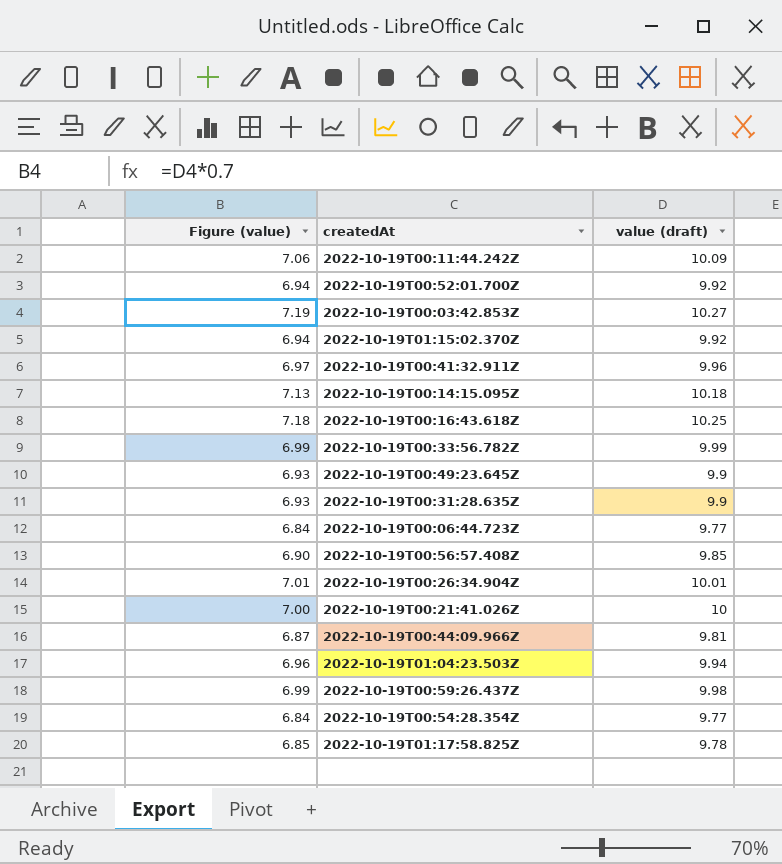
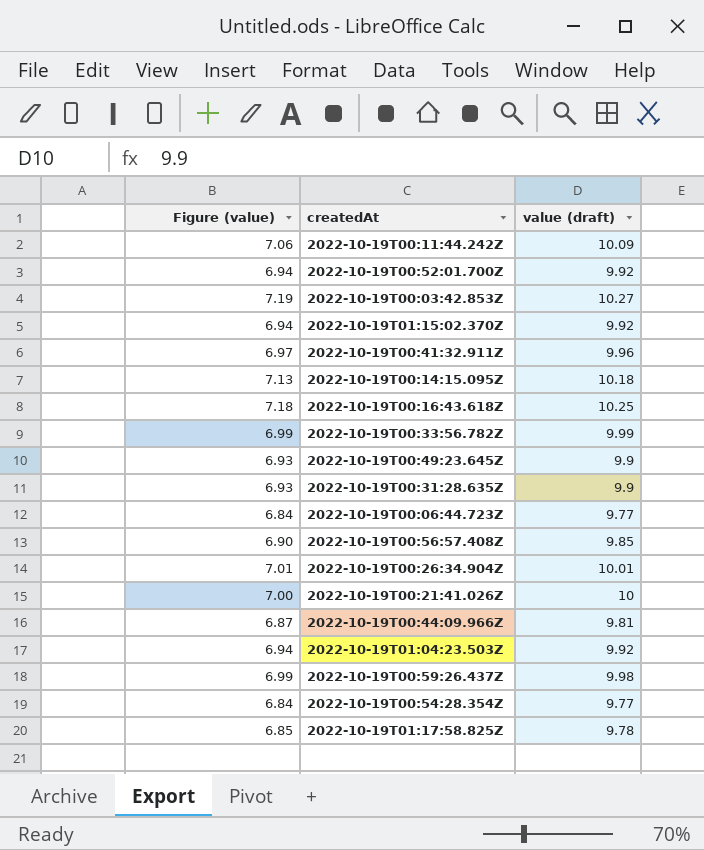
2022-10-19T01:04:23.503Z | Figure (value): 6.96 -> 6.94
2022-10-19T01:04:23.503Z | value (draft): 9.94 -> 9.92

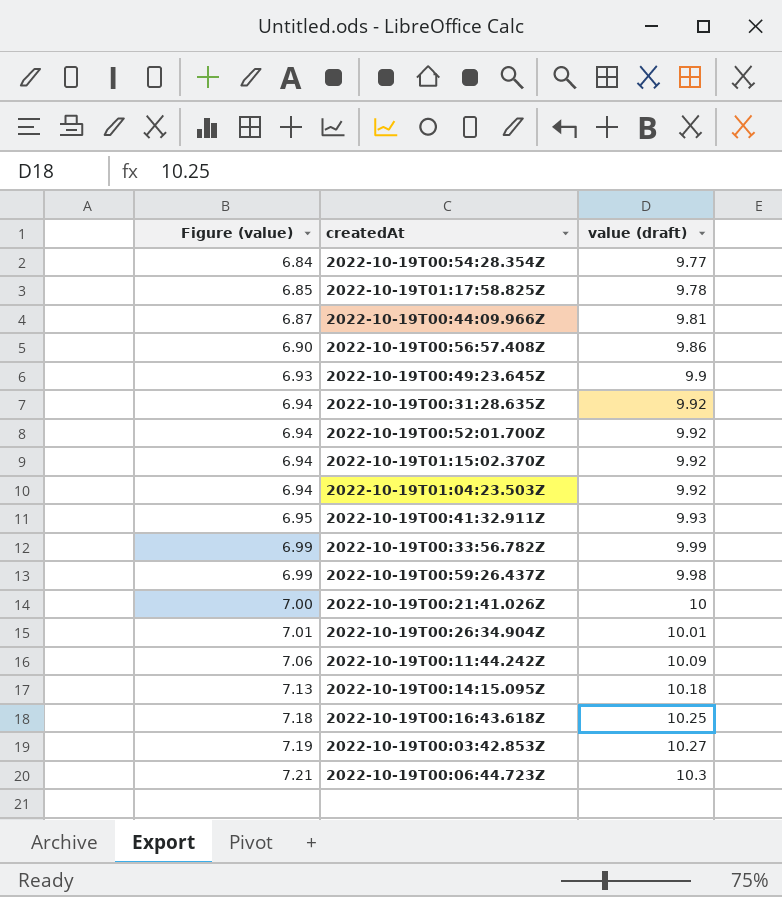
row order: none -> Figure (value) ascending
2022-10-19T00:56:57.408Z | value (draft): 9.85 -> 9.86
2022-10-19T00:31:28.635Z | Figure (value): 6.93 -> 6.94
2022-10-19T00:31:28.635Z | value (draft): 9.9 -> 9.92
2022-10-19T00:41:32.911Z | Figure (value): 6.97 -> 6.95
2022-10-19T00:41:32.911Z | value (draft): 9.96 -> 9.93
2022-10-19T00:06:44.723Z | Figure (value): 6.84 -> 7.21
2022-10-19T00:06:44.723Z | value (draft): 9.77 -> 10.3

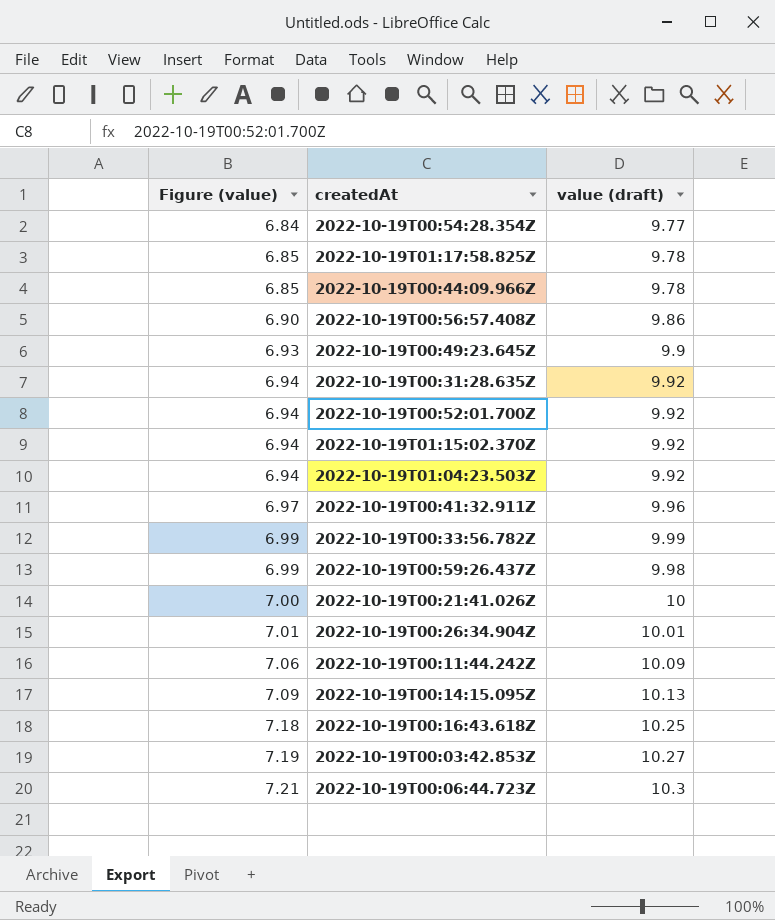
2022-10-19T00:44:09.966Z | Figure (value): 6.87 -> 6.85
2022-10-19T00:44:09.966Z | value (draft): 9.81 -> 9.78
2022-10-19T00:41:32.911Z | Figure (value): 6.95 -> 6.97
2022-10-19T00:41:32.911Z | value (draft): 9.93 -> 9.96
2022-10-19T00:14:15.095Z | Figure (value): 7.13 -> 7.09
2022-10-19T00:14:15.095Z | value (draft): 10.18 -> 10.13

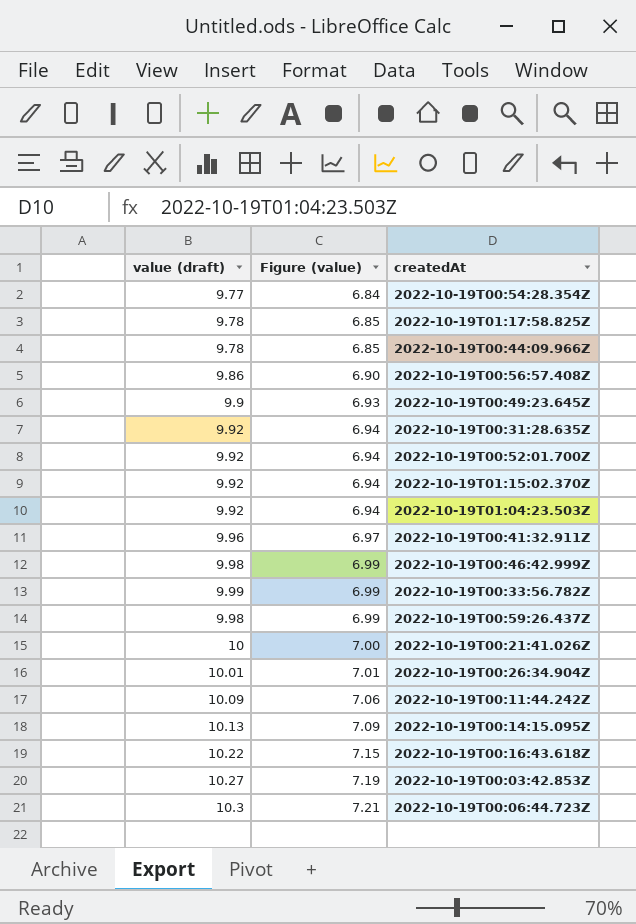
column value (draft) | position: 3 -> 1
row 2022-10-19T00:46:42.999Z: none -> 9.98 | 6.99
2022-10-19T00:16:43.618Z | value (draft): 10.25 -> 10.22
2022-10-19T00:16:43.618Z | Figure (value): 7.18 -> 7.15

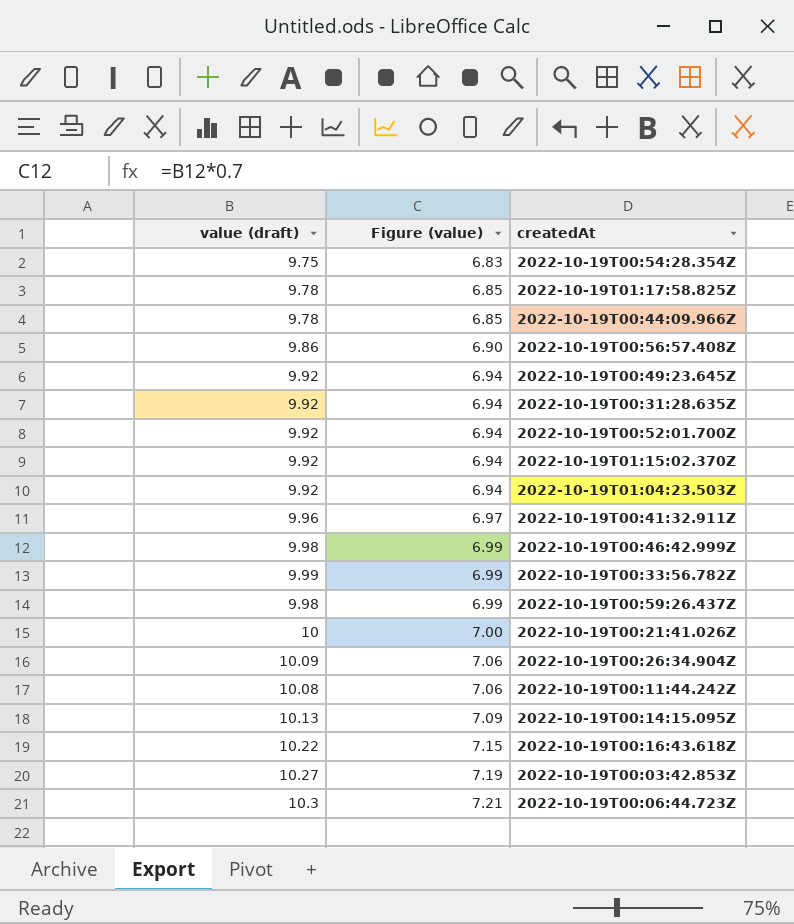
2022-10-19T00:54:28.354Z | value (draft): 9.77 -> 9.75
2022-10-19T00:54:28.354Z | Figure (value): 6.84 -> 6.83
2022-10-19T00:49:23.645Z | value (draft): 9.9 -> 9.92
2022-10-19T00:49:23.645Z | Figure (value): 6.93 -> 6.94
2022-10-19T00:26:34.904Z | value (draft): 10.01 -> 10.09
2022-10-19T00:26:34.904Z | Figure (value): 7.01 -> 7.06
2022-10-19T00:11:44.242Z | value (draft): 10.09 -> 10.08

